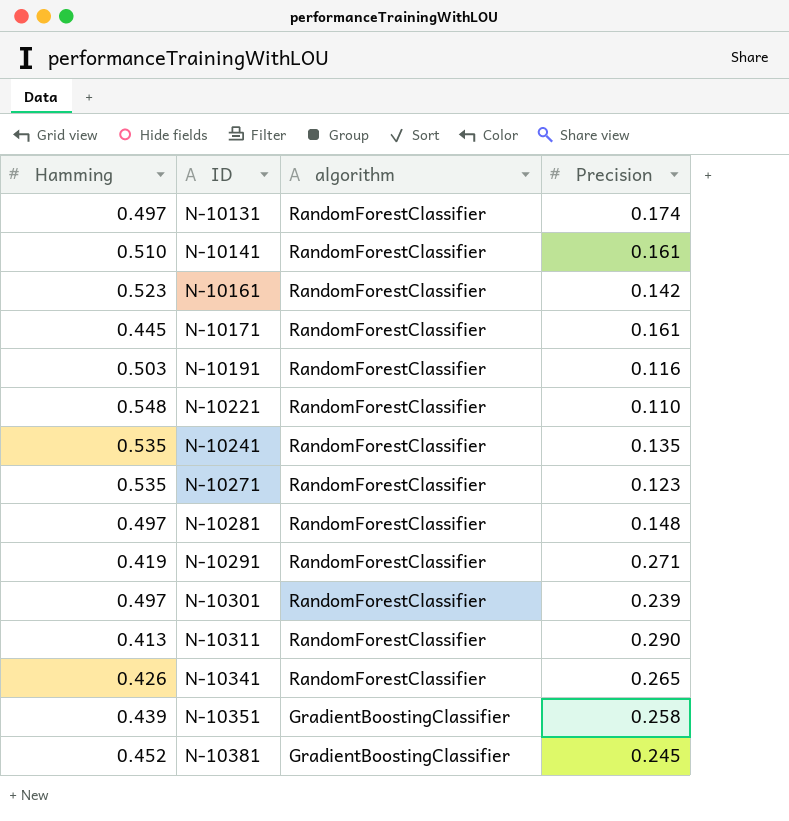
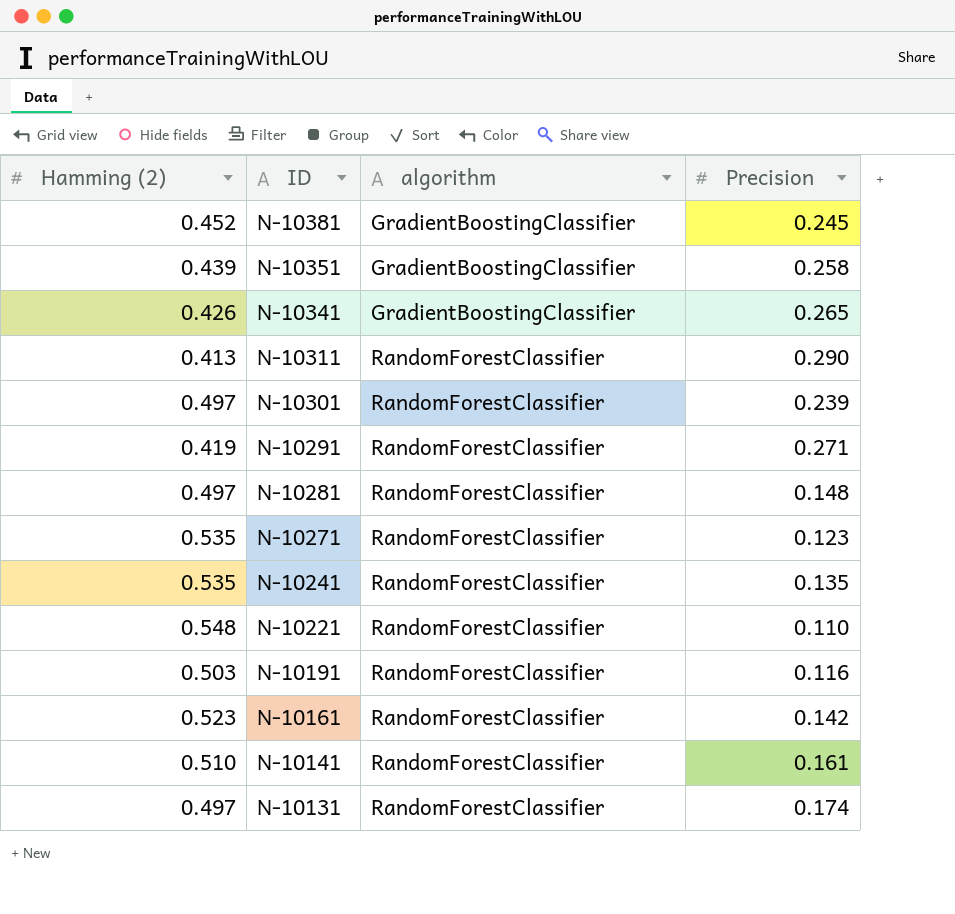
row order: ID ascending -> ID descending
column name: Hamming -> Hamming (2)
row N-10171: 0.445 | RandomForestClassifier | 0.161 -> none
N-10341 | algorithm: RandomForestClassifier -> GradientBoostingClassifier

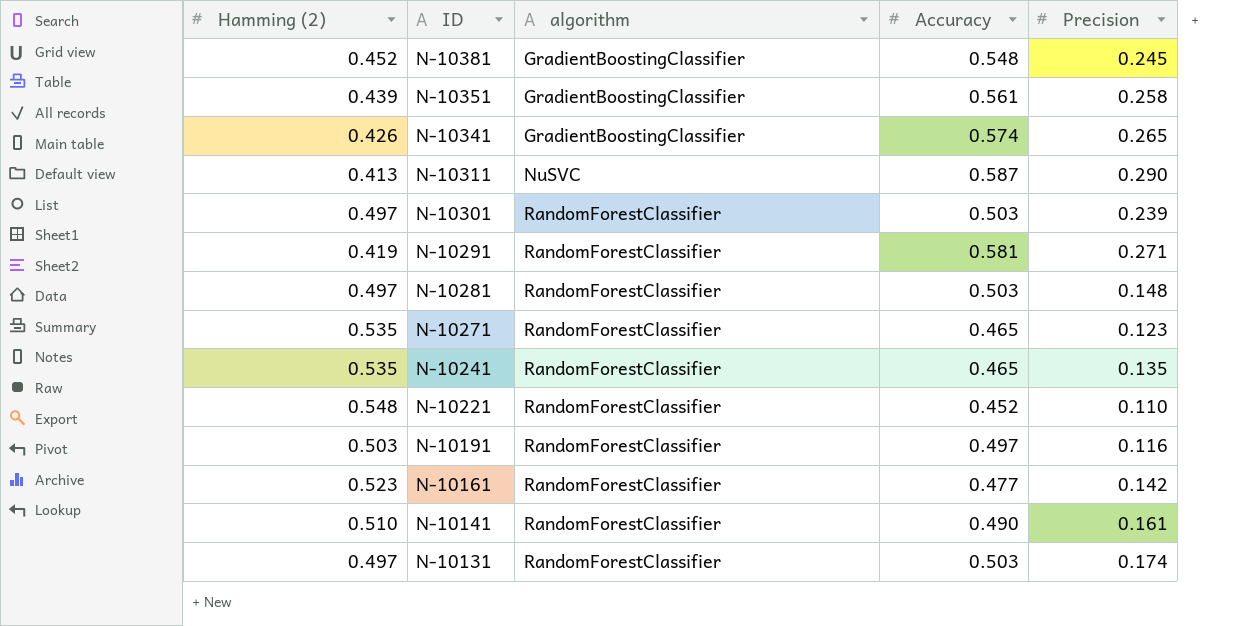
column Accuracy | position: none -> 4
N-10311 | algorithm: RandomForestClassifier -> NuSVC

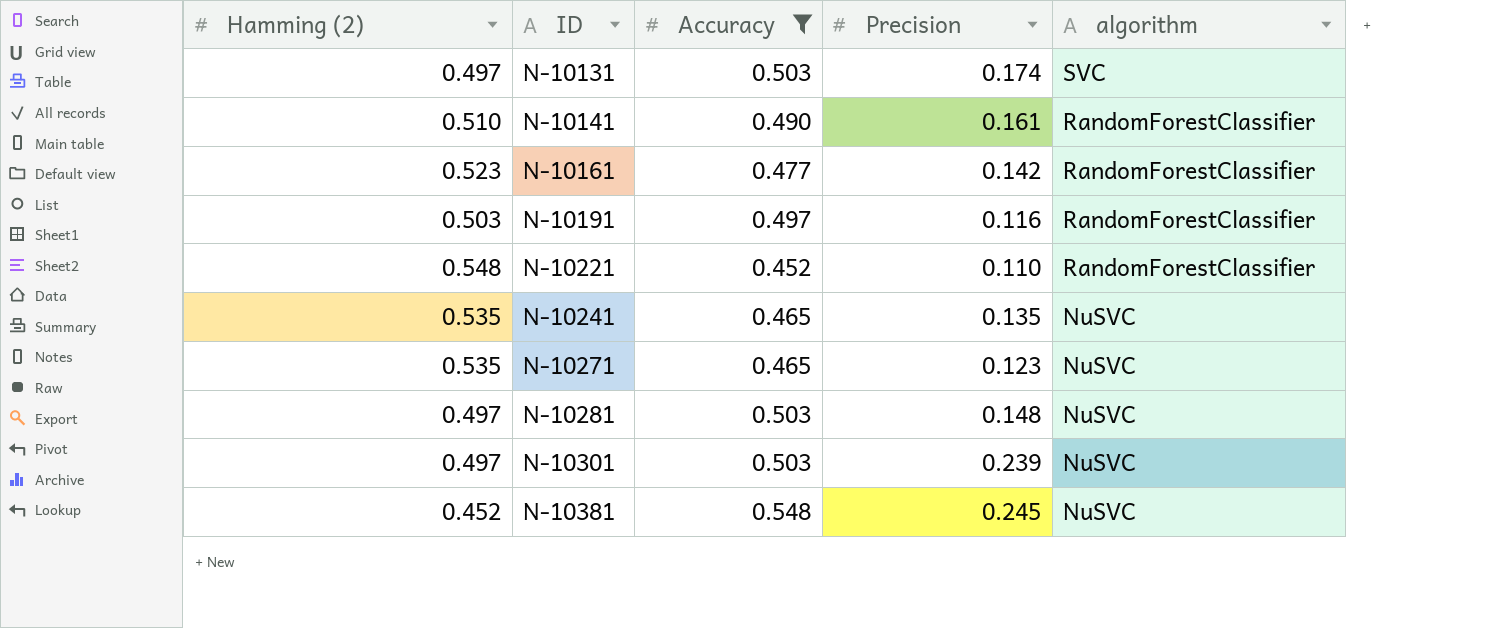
filter: none -> Accuracy <= 0.548
row order: ID descending -> ID ascending
column algorithm | position: 3 -> 5
N-10131 | algorithm: RandomForestClassifier -> SVC
N-10241 | algorithm: RandomForestClassifier -> NuSVC
N-10271 | algorithm: RandomForestClassifier -> NuSVC
N-10281 | algorithm: RandomForestClassifier -> NuSVC
N-10301 | algorithm: RandomForestClassifier -> NuSVC
N-10381 | algorithm: GradientBoostingClassifier -> NuSVC

